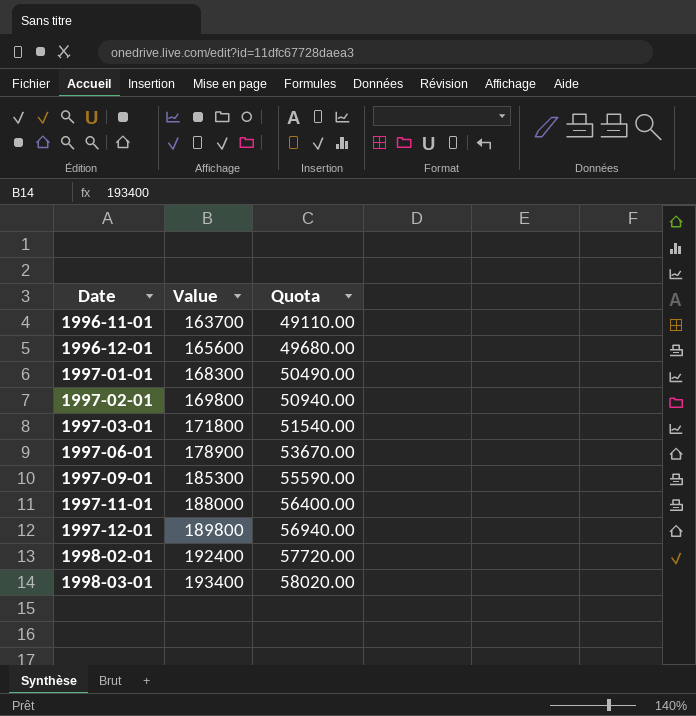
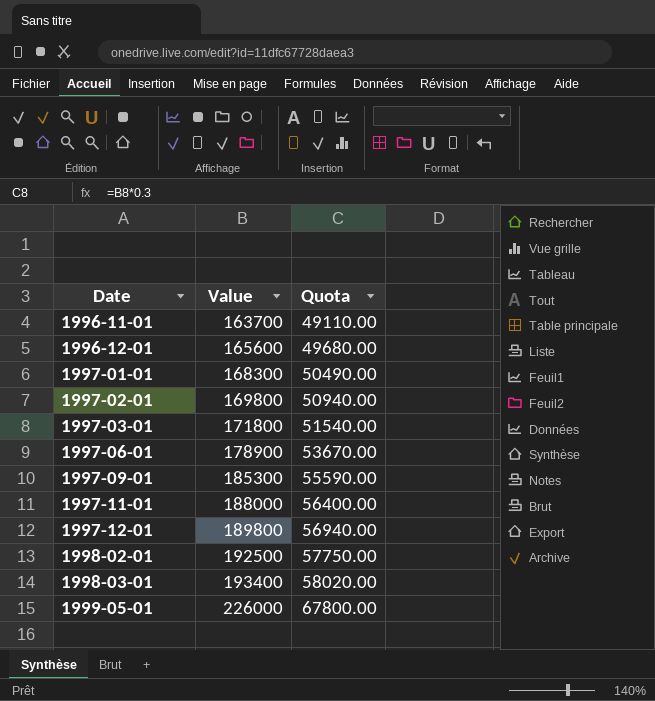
1998-02-01 | Value: 192400 -> 192500
1998-02-01 | Quota: 57720.00 -> 57750.00
row 1999-05-01: none -> 226000 | 67800.00

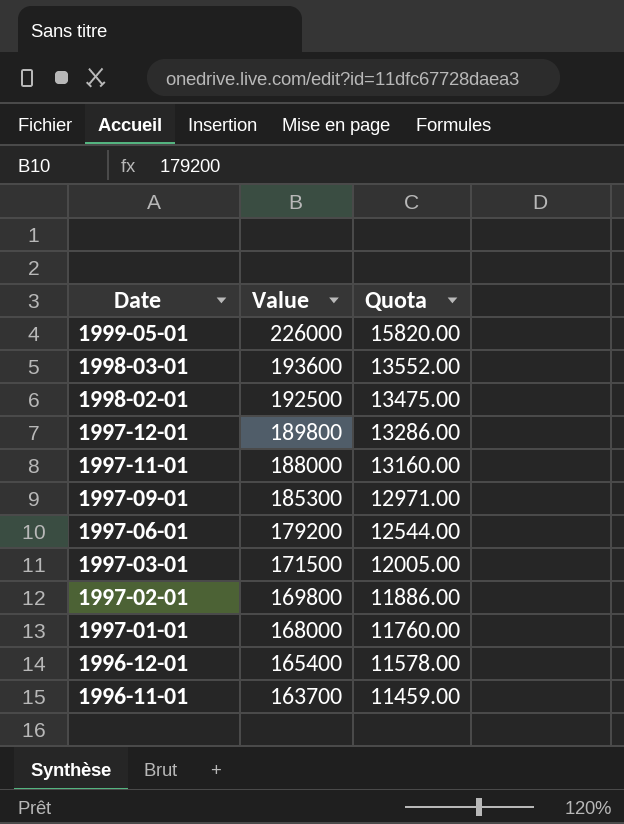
row order: Date ascending -> Date descending
column Quota | formula: [Value] * 0.3 -> [Value] * 0.07
1998-03-01 | Value: 193400 -> 193600
1997-06-01 | Value: 178900 -> 179200
1997-03-01 | Value: 171800 -> 171500
1997-01-01 | Value: 168300 -> 168000
1996-12-01 | Value: 165600 -> 165400

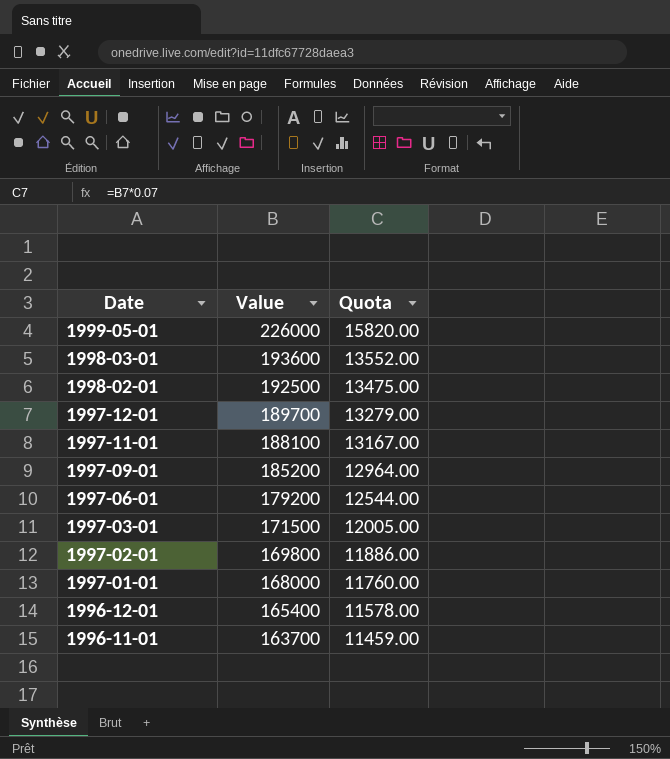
1997-12-01 | Value: 189800 -> 189700
1997-12-01 | Quota: 13286.00 -> 13279.00
1997-11-01 | Value: 188000 -> 188100
1997-11-01 | Quota: 13160.00 -> 13167.00
1997-09-01 | Value: 185300 -> 185200
1997-09-01 | Quota: 12971.00 -> 12964.00

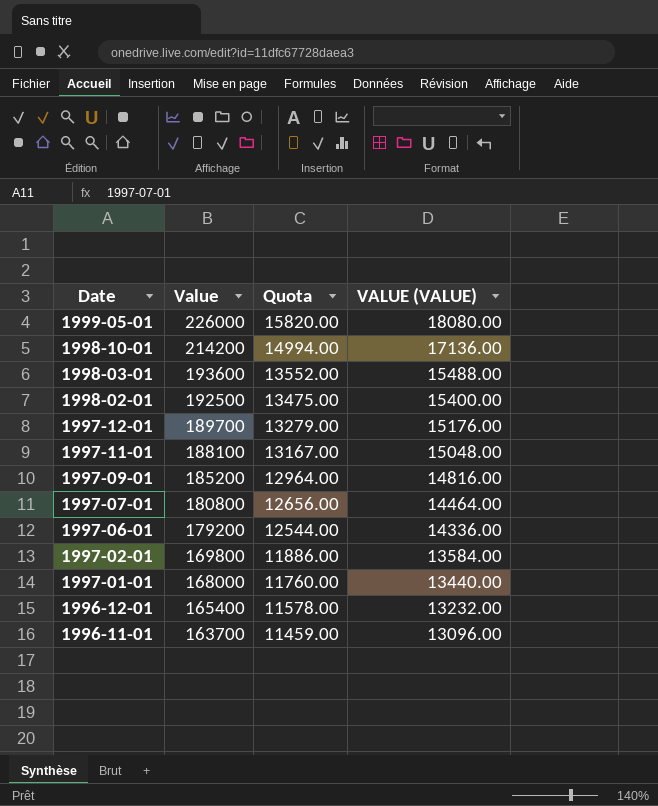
column VALUE (VALUE) | formula: none -> [Value] * 0.08
row 1997-03-01: 171500 | 12005.00 -> none
row 1998-10-01: none -> 214200 | 14994.00 | 17136.00
row 1997-07-01: none -> 180800 | 12656.00 | 14464.00

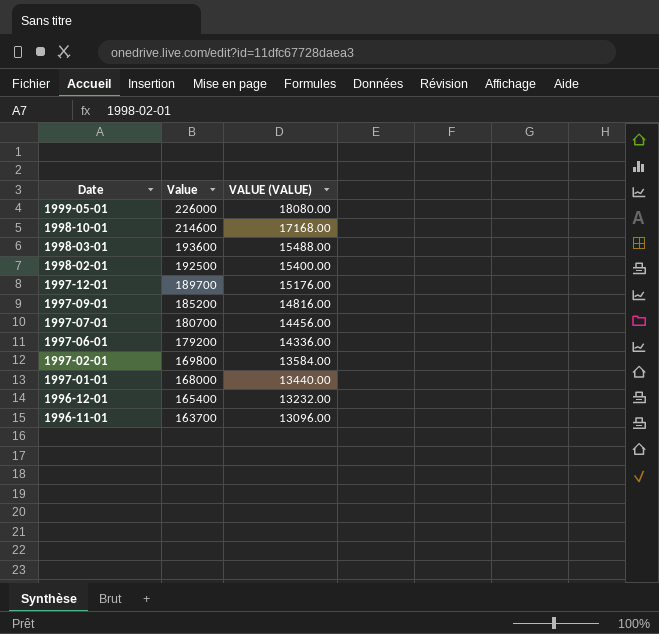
column Quota | formula: [Value] * 0.07 -> none
row 1997-11-01: 188100 | 13167.00 | 15048.00 -> none
1998-10-01 | Value: 214200 -> 214600
1998-10-01 | VALUE (VALUE): 17136.00 -> 17168.00
1997-07-01 | Value: 180800 -> 180700
1997-07-01 | VALUE (VALUE): 14464.00 -> 14456.00

